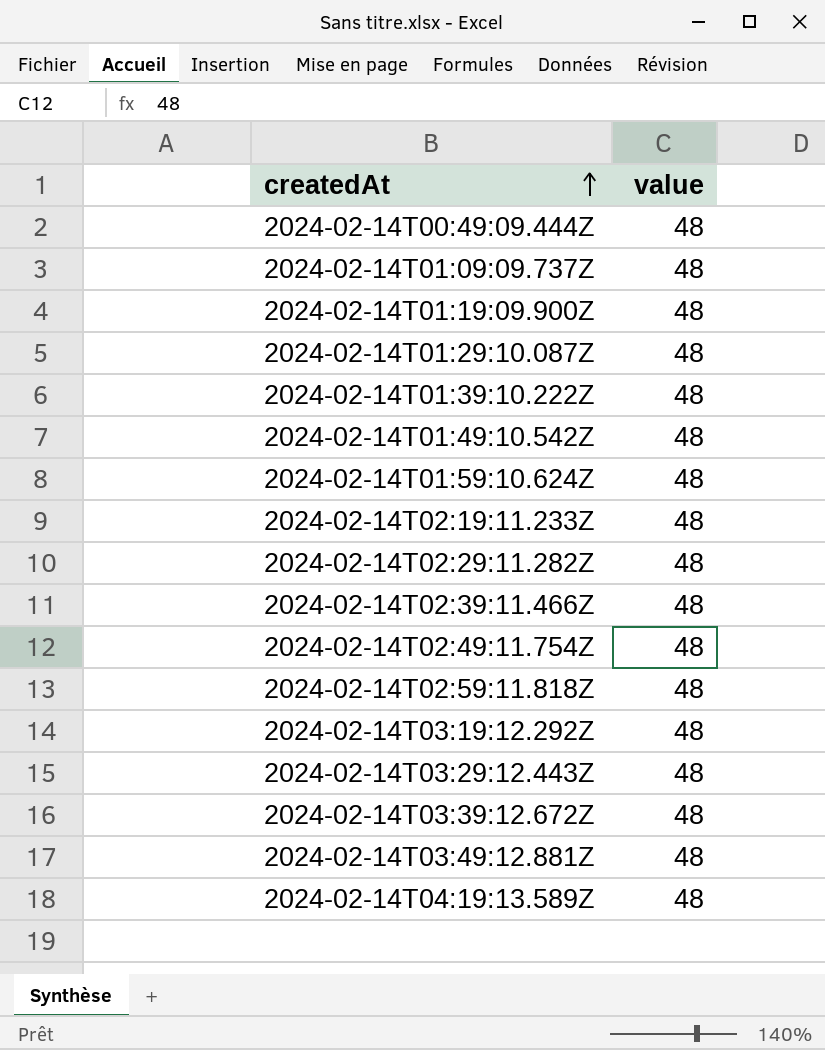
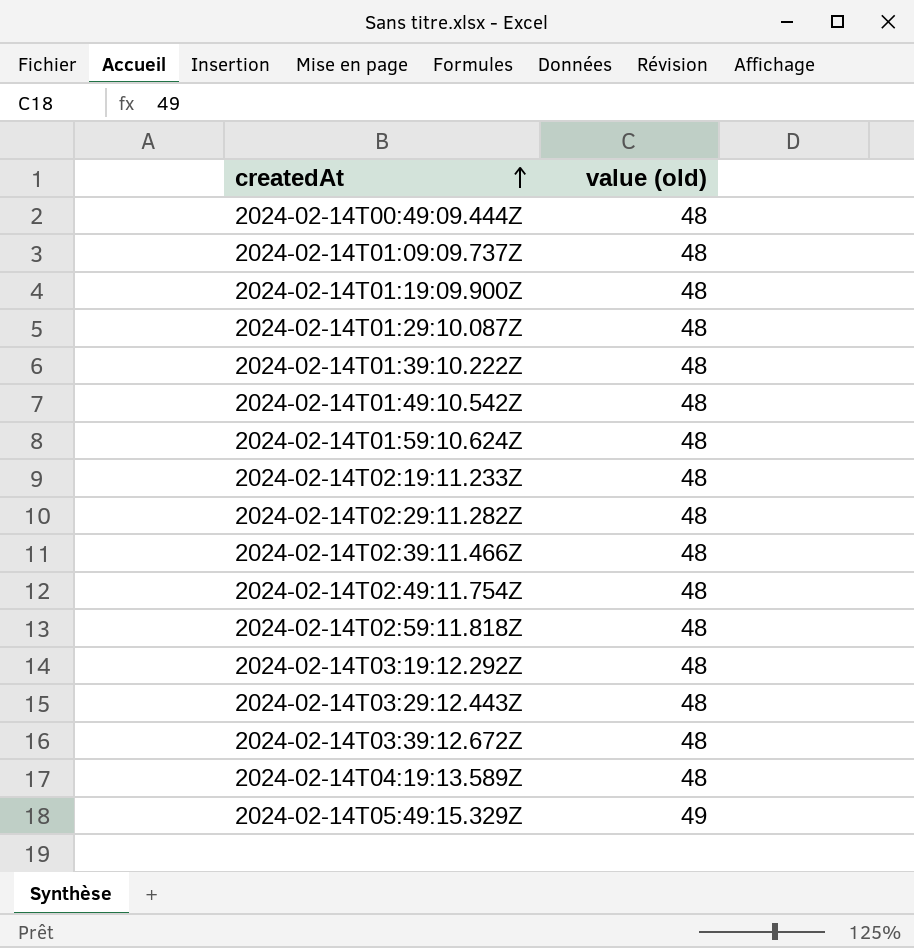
column name: value -> value (old)
row 2024-02-14T03:49:12.881Z: 48 -> none
row 2024-02-14T05:49:15.329Z: none -> 49

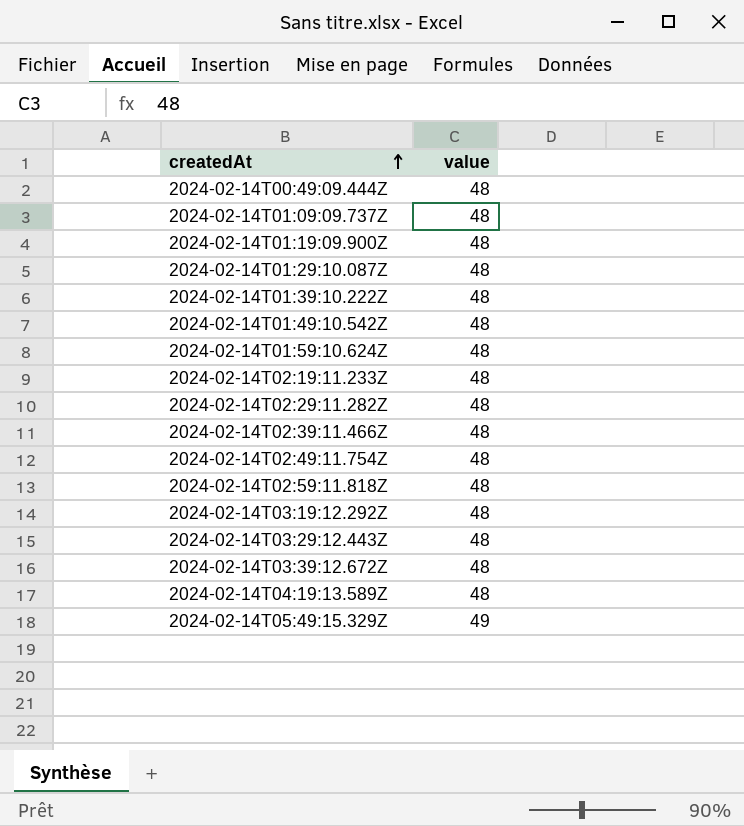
column name: value (old) -> value

